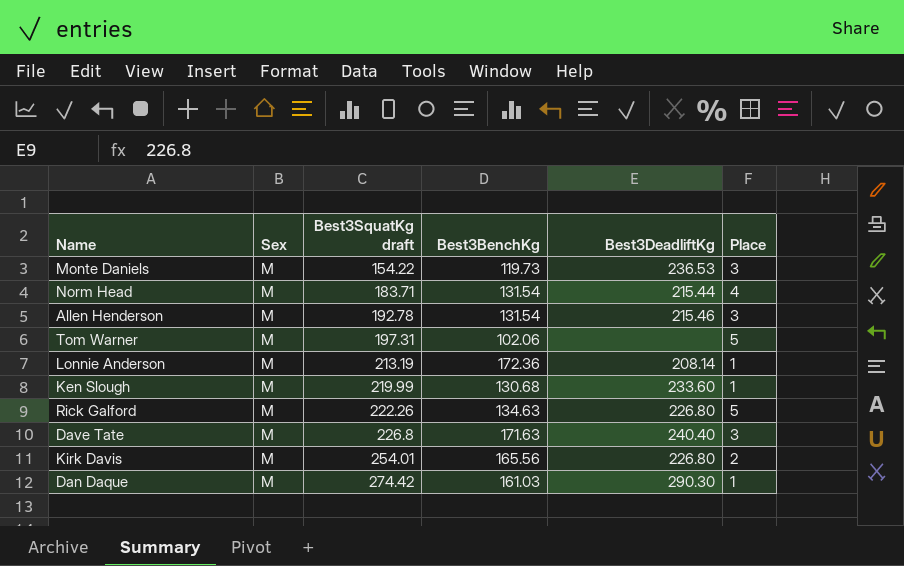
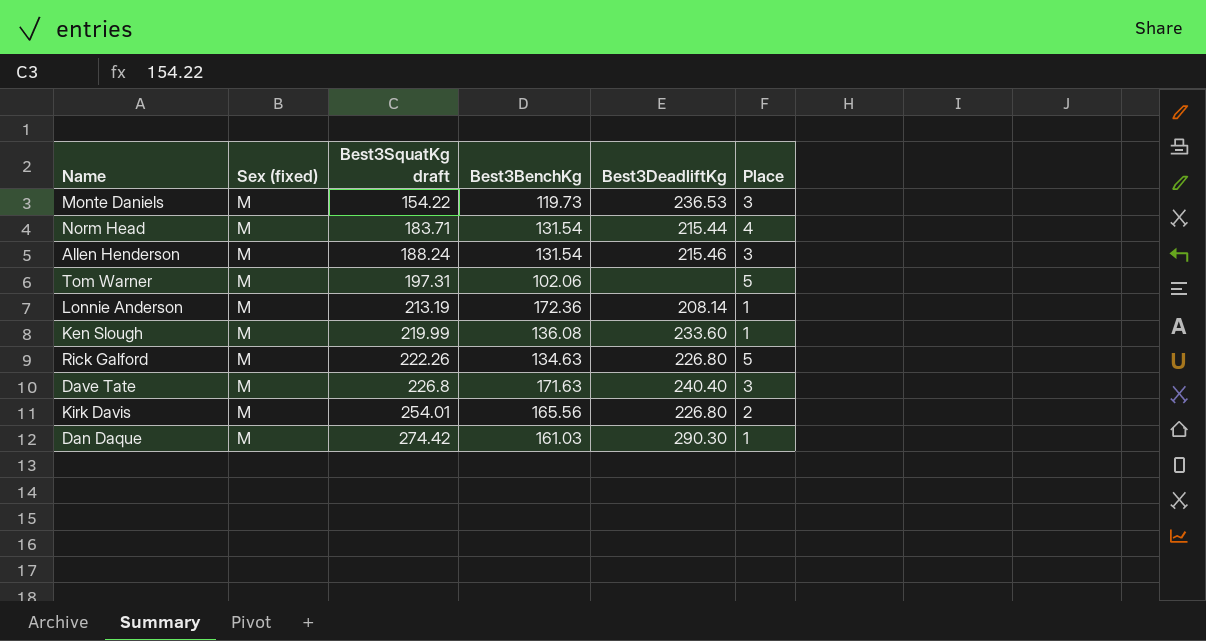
column name: Sex -> Sex (fixed)
Allen Henderson | Best3SquatKg draft: 192.78 -> 188.24
Ken Slough | Best3BenchKg: 130.68 -> 136.08

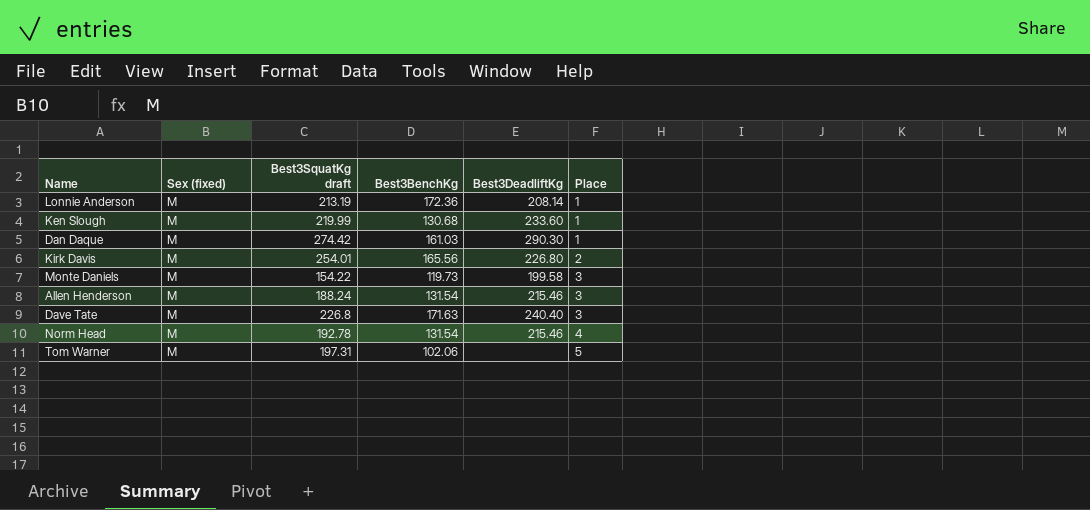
row order: Best3SquatKg draft ascending -> Place ascending
row Rick Galford: M | 222.26 | 134.63 | 226.80 | 5 -> none
Ken Slough | Best3BenchKg: 136.08 -> 130.68
Monte Daniels | Best3DeadliftKg: 236.53 -> 199.58
Norm Head | Best3SquatKg draft: 183.71 -> 192.78
Norm Head | Best3DeadliftKg: 215.44 -> 215.46

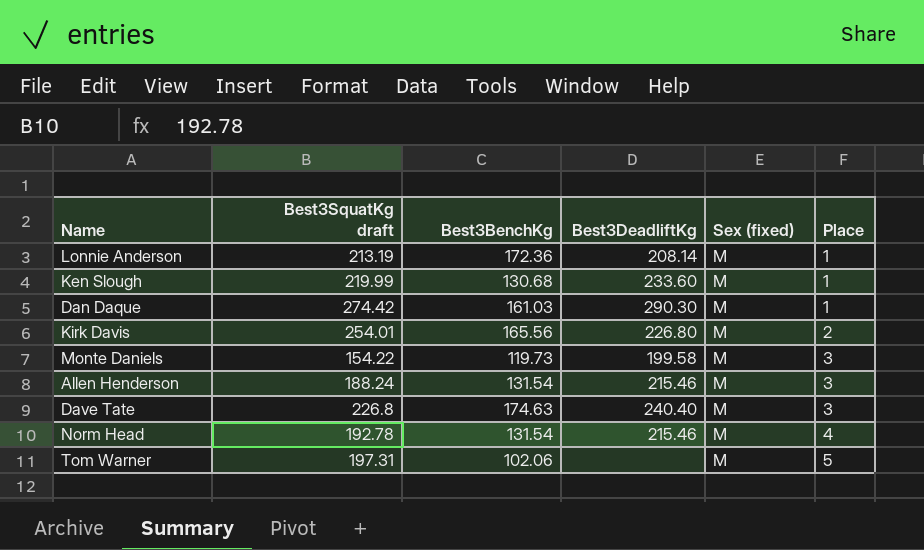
column Sex (fixed) | position: 2 -> 5
Dave Tate | Best3BenchKg: 171.63 -> 174.63

